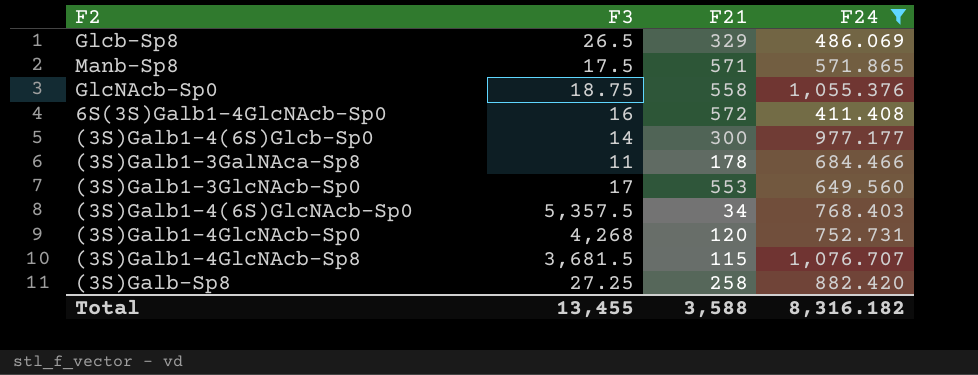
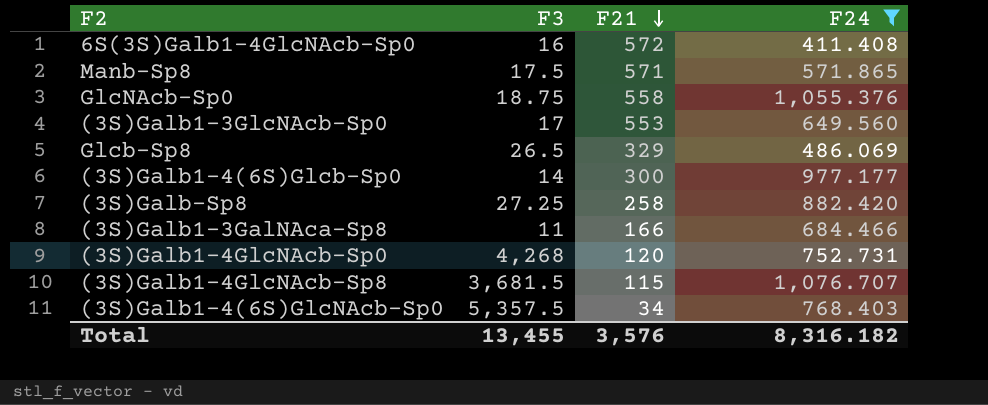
row order: none -> F21 descending
(3S)Galb1-3GalNAca-Sp8 | F21: 178 -> 166
Total | F21: 3,588 -> 3,576

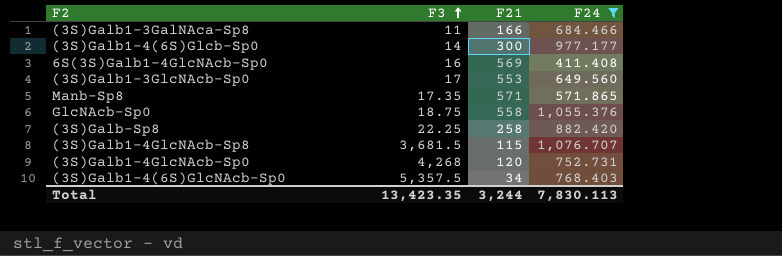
row order: F21 descending -> F3 ascending
row Glcb-Sp8: 26.5 | 329 | 486.069 -> none
6S(3S)Galb1-4GlcNAcb-Sp0 | F21: 572 -> 569
Manb-Sp8 | F3: 17.5 -> 17.35
(3S)Galb-Sp8 | F3: 27.25 -> 22.25
Total | F3: 13,455 -> 13,423.35
Total | F21: 3,576 -> 3,244
Total | F24: 8,316.182 -> 7,830.113

